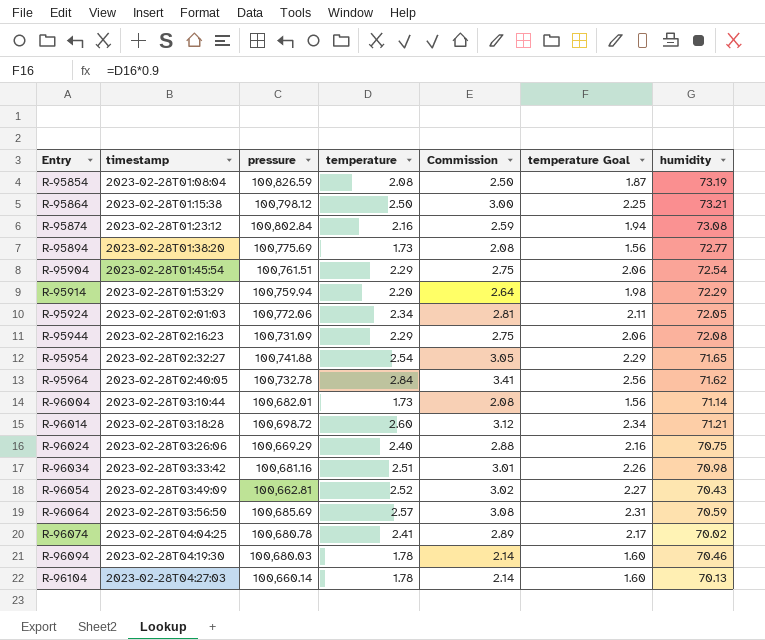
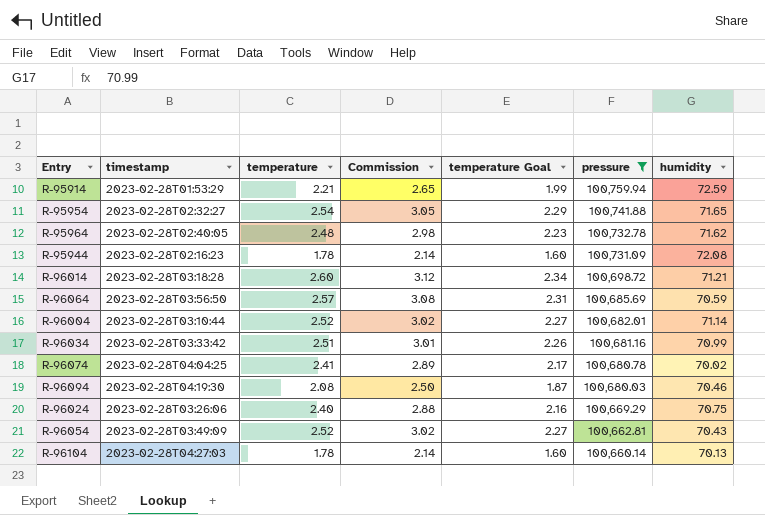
filter: none -> pressure <= 100,759.94
row order: Entry ascending -> pressure descending
column pressure | position: 3 -> 6
R-95914 | temperature: 2.20 -> 2.21
R-95914 | Commission: 2.64 -> 2.65
R-95914 | temperature Goal: 1.98 -> 1.99
R-95914 | humidity: 72.29 -> 72.59
R-95964 | temperature: 2.84 -> 2.48
R-95964 | Commission: 3.41 -> 2.98
R-95964 | temperature Goal: 2.56 -> 2.23
R-95944 | temperature: 2.29 -> 1.78
R-95944 | Commission: 2.75 -> 2.14
R-95944 | temperature Goal: 2.06 -> 1.60
R-96004 | temperature: 1.73 -> 2.52
R-96004 | Commission: 2.08 -> 3.02
R-96004 | temperature Goal: 1.56 -> 2.27
R-96034 | humidity: 70.98 -> 70.99
R-96094 | temperature: 1.78 -> 2.08
R-96094 | Commission: 2.14 -> 2.50
R-96094 | temperature Goal: 1.60 -> 1.87

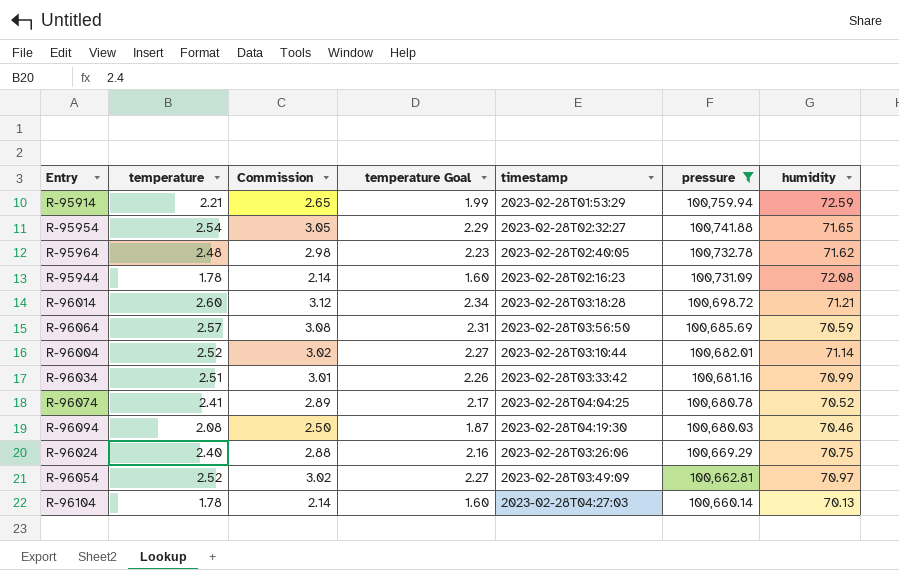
column timestamp | position: 2 -> 5
R-96074 | humidity: 70.02 -> 70.52
R-96054 | humidity: 70.43 -> 70.97

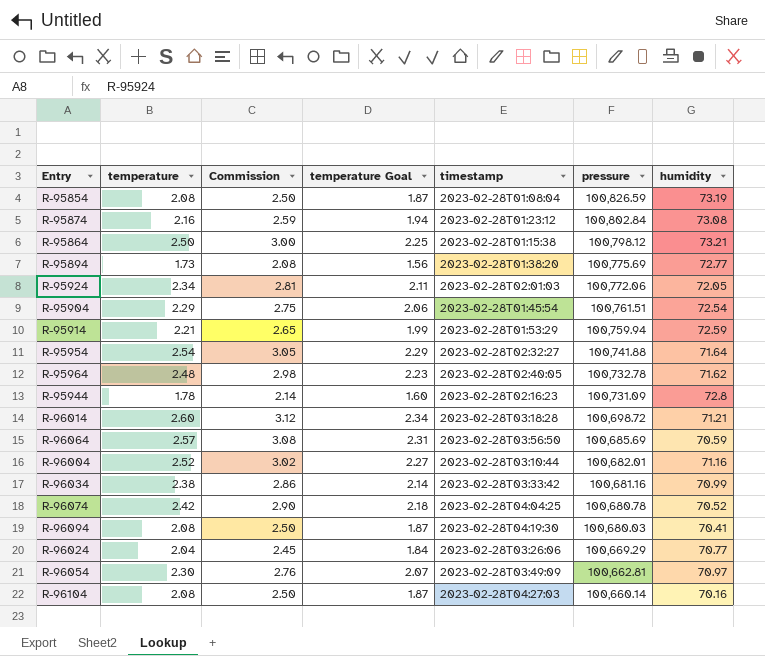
filter: pressure <= 100,759.94 -> none
R-95954 | humidity: 71.65 -> 71.64
R-95944 | humidity: 72.08 -> 72.8
R-96004 | humidity: 71.14 -> 71.16
R-96034 | temperature: 2.51 -> 2.38
R-96034 | Commission: 3.01 -> 2.86
R-96034 | temperature Goal: 2.26 -> 2.14
R-96074 | temperature: 2.41 -> 2.42
R-96074 | Commission: 2.89 -> 2.90
R-96074 | temperature Goal: 2.17 -> 2.18
R-96094 | humidity: 70.46 -> 70.41
R-96024 | temperature: 2.40 -> 2.04
R-96024 | Commission: 2.88 -> 2.45
R-96024 | temperature Goal: 2.16 -> 1.84
R-96024 | humidity: 70.75 -> 70.77
R-96054 | temperature: 2.52 -> 2.30
R-96054 | Commission: 3.02 -> 2.76
R-96054 | temperature Goal: 2.27 -> 2.07
R-96104 | temperature: 1.78 -> 2.08
R-96104 | Commission: 2.14 -> 2.50
R-96104 | temperature Goal: 1.60 -> 1.87
R-96104 | humidity: 70.13 -> 70.16

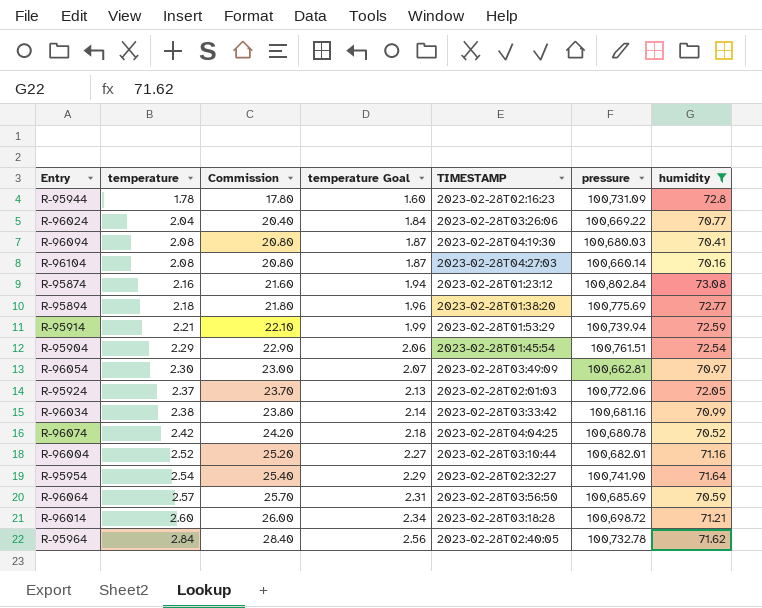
filter: none -> humidity <= 73.08
row order: pressure descending -> temperature ascending
column Commission | formula: [temperature] * 1.2 -> [temperature] * 10
column name: timestamp -> TIMESTAMP
R-96024 | pressure: 100,669.29 -> 100,669.22
R-95894 | temperature: 1.73 -> 2.18
R-95894 | temperature Goal: 1.56 -> 1.96
R-95914 | pressure: 100,759.94 -> 100,739.94
R-95924 | temperature: 2.34 -> 2.37
R-95924 | temperature Goal: 2.11 -> 2.13
R-95954 | pressure: 100,741.88 -> 100,741.90
R-95964 | temperature: 2.48 -> 2.84
R-95964 | temperature Goal: 2.23 -> 2.56

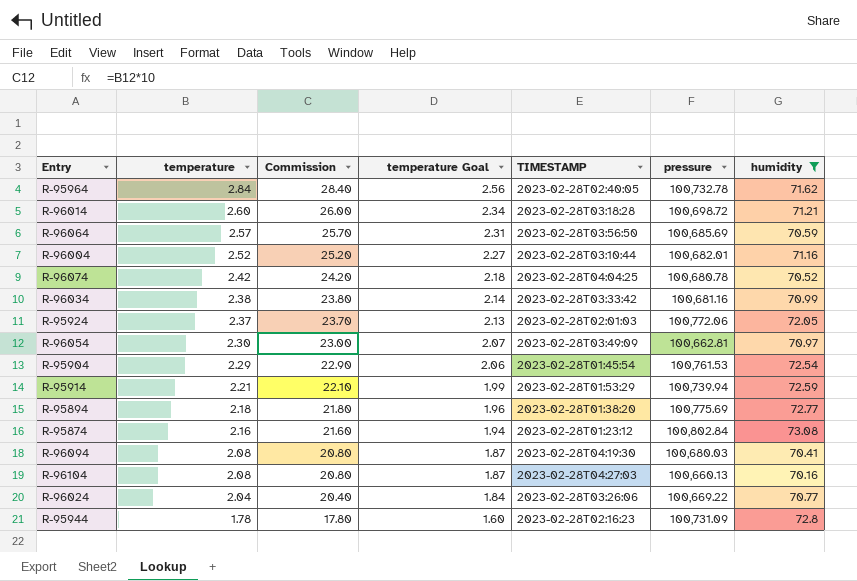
row order: temperature ascending -> temperature descending
row R-95954: 2.54 | 25.40 | 2.29 | 2023-02-28T02:32:27 | 100,741.90 | 71.64 -> none
R-95904 | pressure: 100,761.51 -> 100,761.53
R-96104 | pressure: 100,660.14 -> 100,660.13

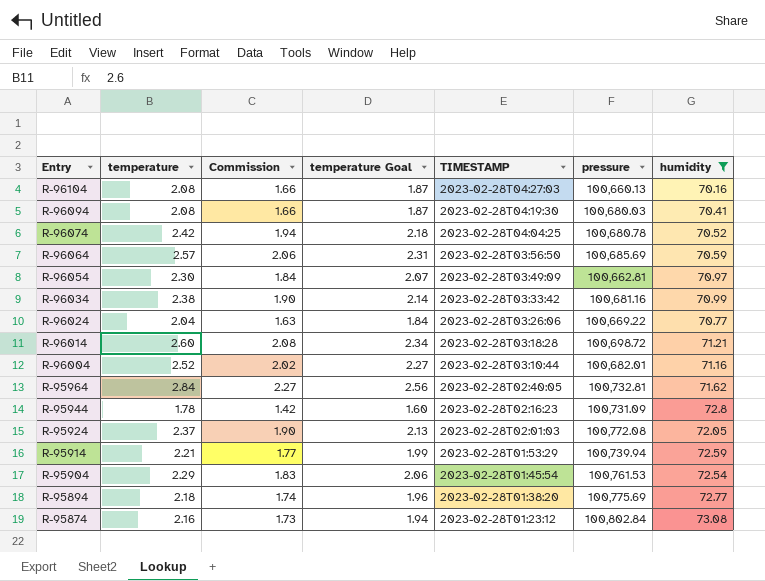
row order: temperature descending -> Entry descending
column Commission | formula: [temperature] * 10 -> [temperature] * 0.8
R-95964 | pressure: 100,732.78 -> 100,732.81
R-95924 | pressure: 100,772.06 -> 100,772.08

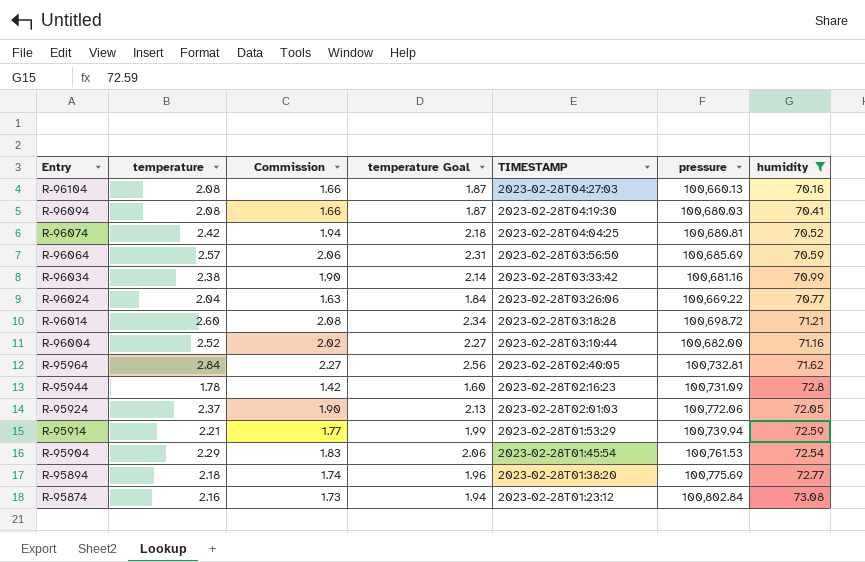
row R-96054: 2.30 | 1.84 | 2.07 | 2023-02-28T03:49:09 | 100,662.81 | 70.97 -> none
R-96074 | pressure: 100,680.78 -> 100,680.81
R-96004 | pressure: 100,682.01 -> 100,682.00
R-95924 | pressure: 100,772.08 -> 100,772.06

